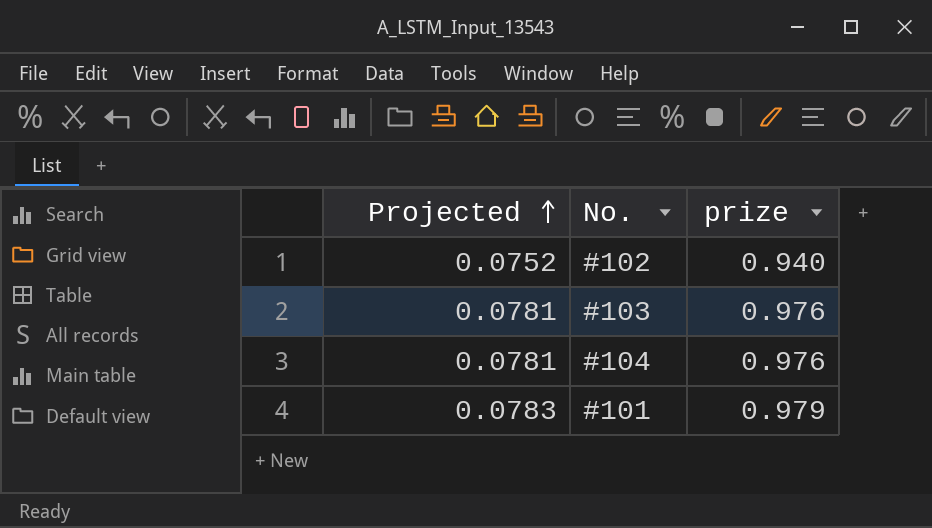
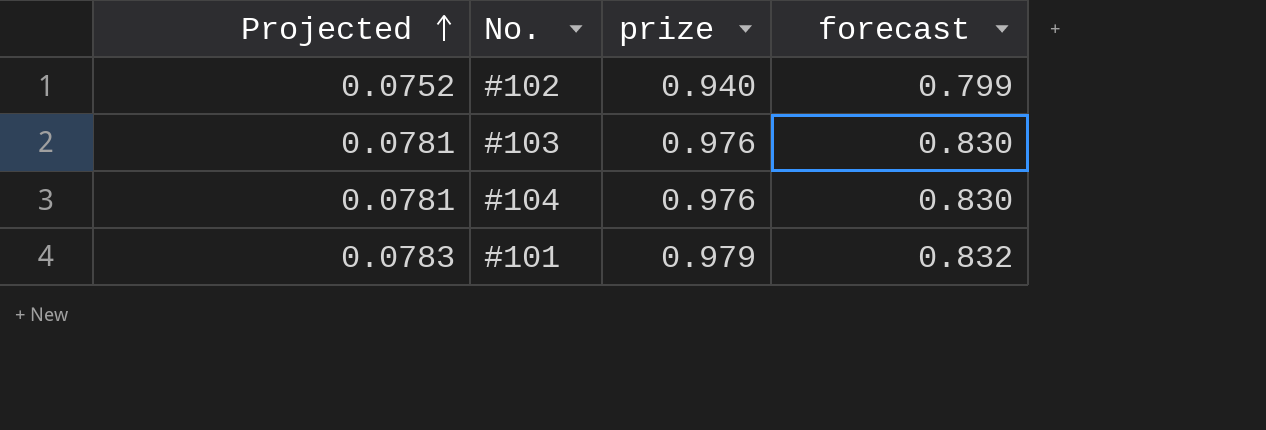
column forecast | formula: none -> [prize] * 0.85

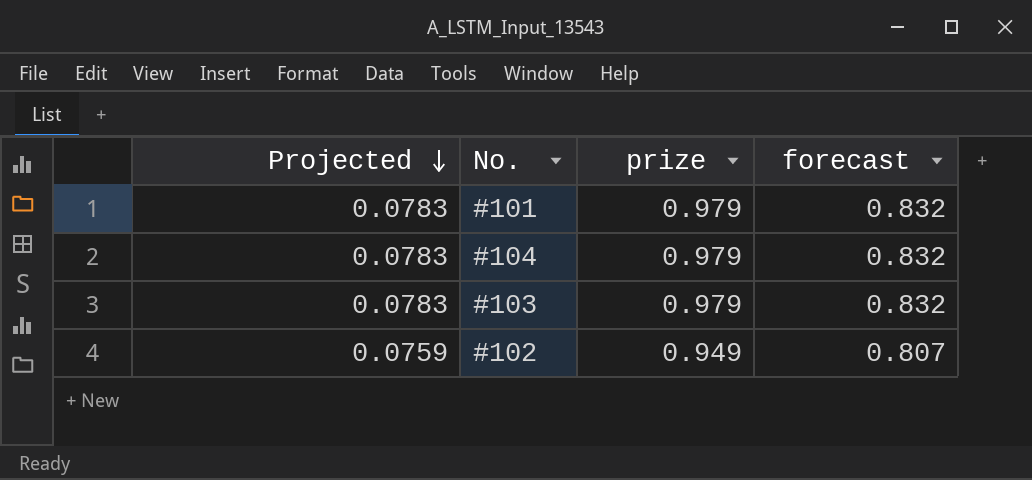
row order: Projected ascending -> Projected descending
#104 | Projected: 0.0781 -> 0.0783
#104 | prize: 0.976 -> 0.979
#104 | forecast: 0.830 -> 0.832
#103 | Projected: 0.0781 -> 0.0783
#103 | prize: 0.976 -> 0.979
#103 | forecast: 0.830 -> 0.832
#102 | Projected: 0.0752 -> 0.0759
#102 | prize: 0.940 -> 0.949
#102 | forecast: 0.799 -> 0.807

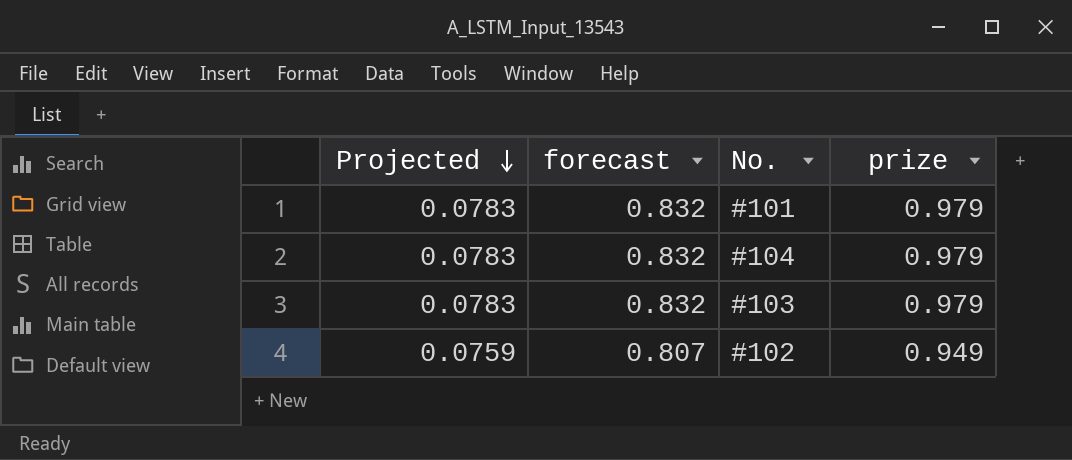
column forecast | position: 4 -> 2

